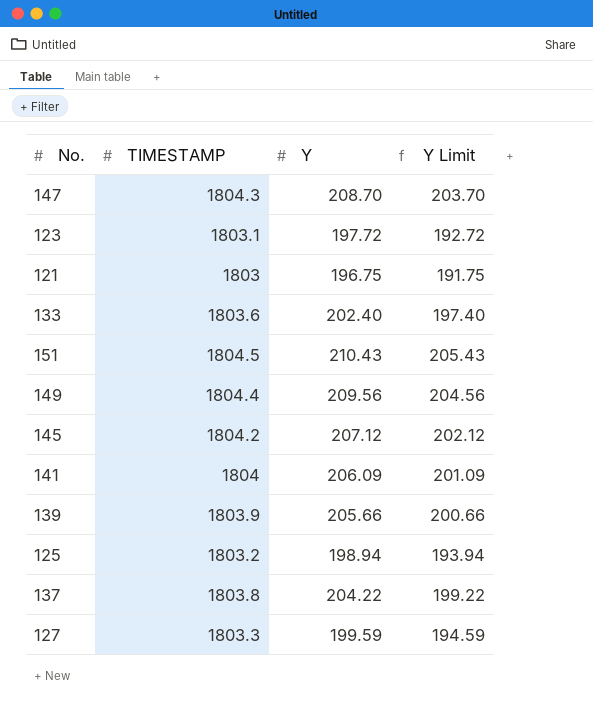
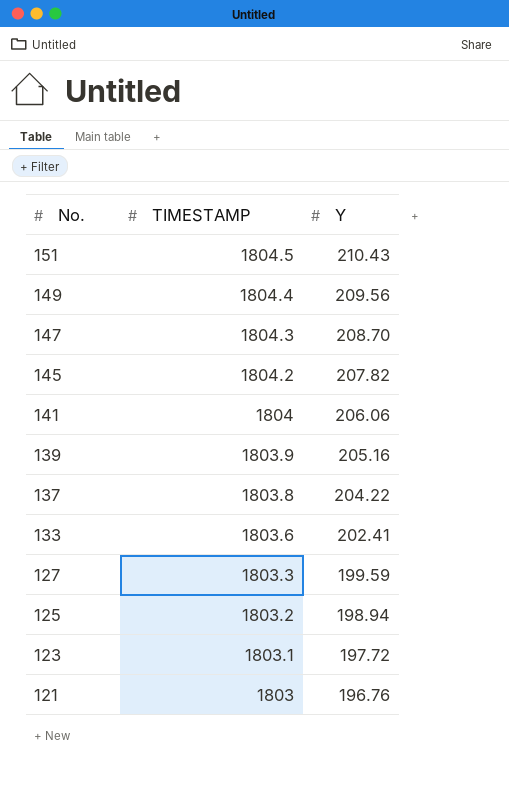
row order: none -> No. descending
column Y Limit | formula: [Y] - 5 -> none
145 | Y: 207.12 -> 207.82
141 | Y: 206.09 -> 206.06
139 | Y: 205.66 -> 205.16
133 | Y: 202.40 -> 202.41
121 | Y: 196.75 -> 196.76

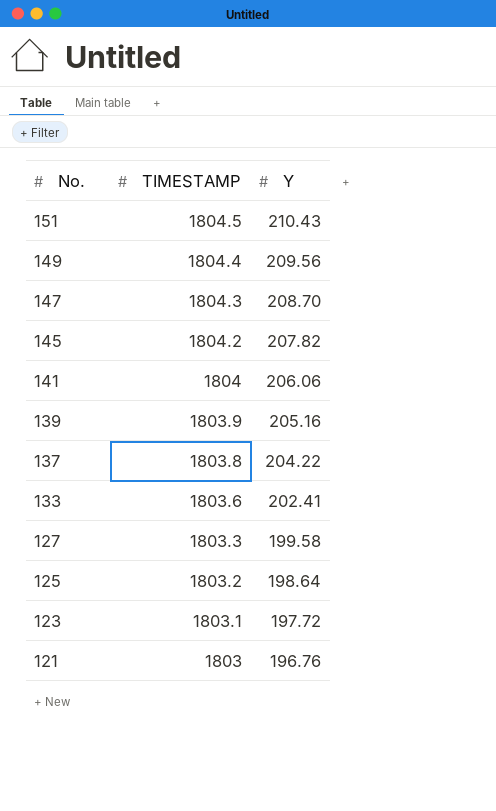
127 | Y: 199.59 -> 199.58
125 | Y: 198.94 -> 198.64

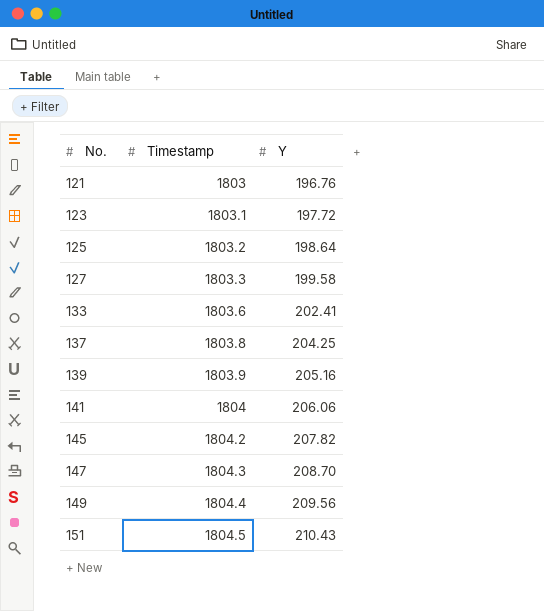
row order: No. descending -> No. ascending
column name: TIMESTAMP -> Timestamp
137 | Y: 204.22 -> 204.25

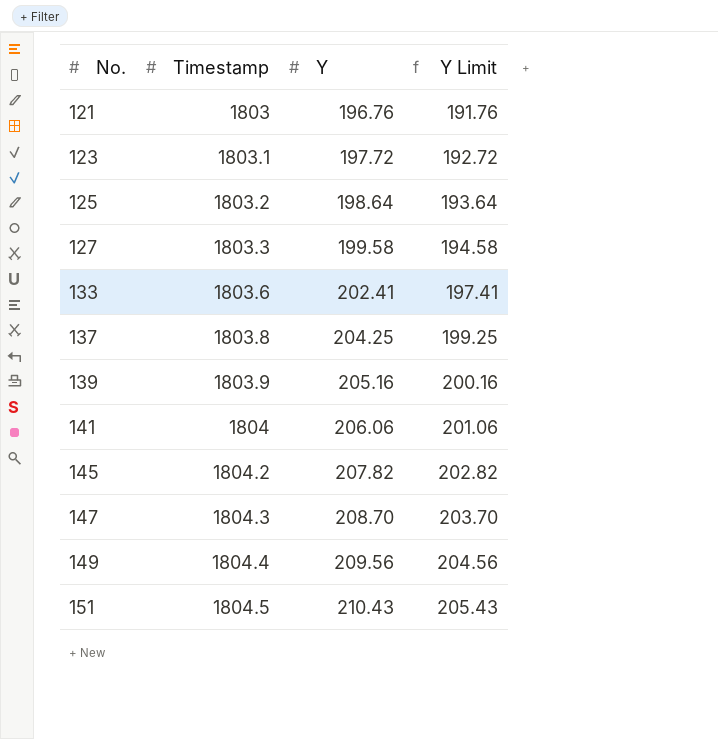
column Y Limit | formula: none -> [Y] - 5

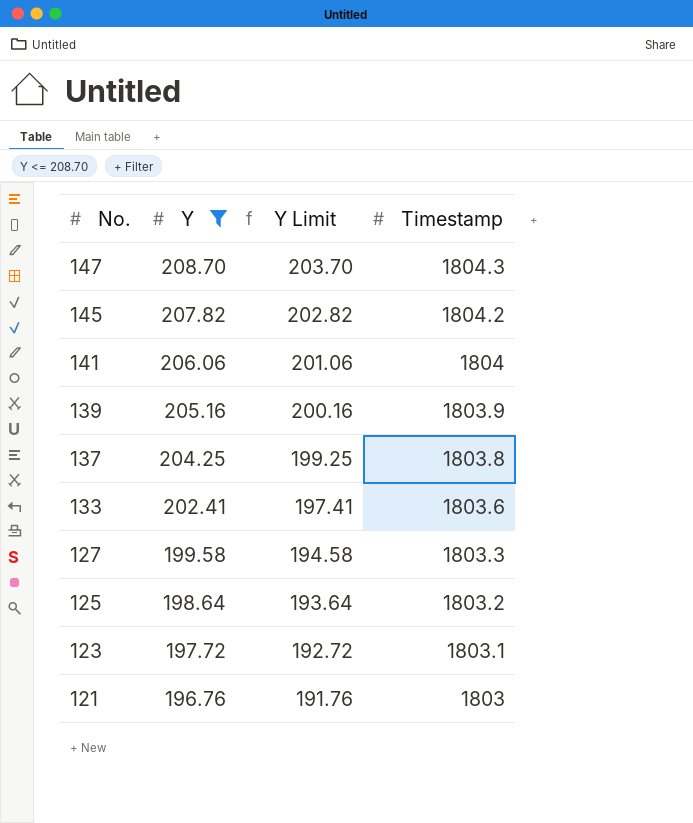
filter: none -> Y <= 208.70
row order: No. ascending -> No. descending
column Timestamp | position: 2 -> 4

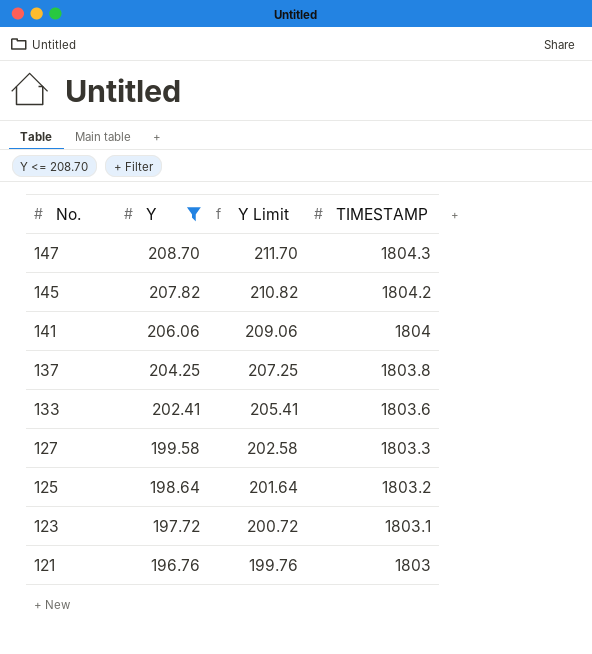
column Y Limit | formula: [Y] - 5 -> [Y] + 3
column name: Timestamp -> TIMESTAMP
row 139: 205.16 | 200.16 | 1803.9 -> none

